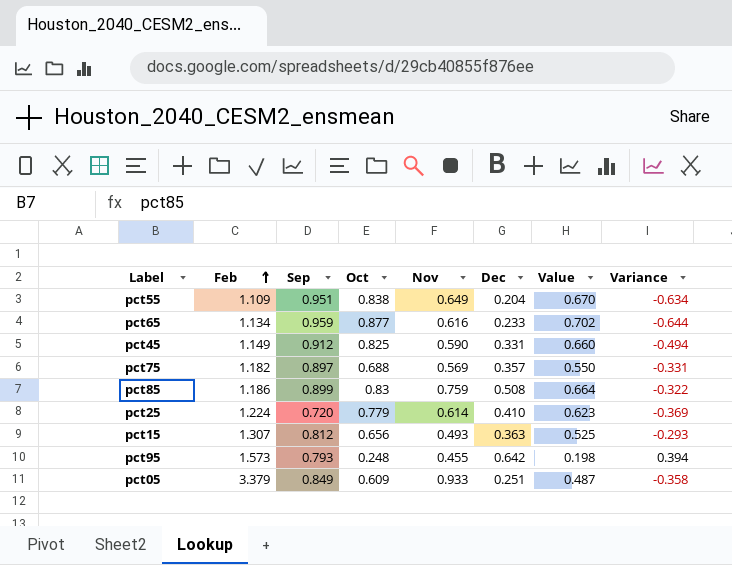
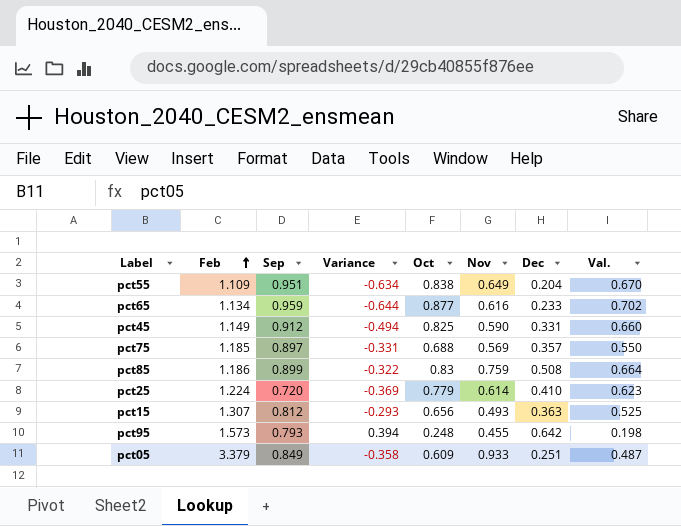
column Variance | position: 8 -> 4
column name: Value -> Val.
pct75 | Feb: 1.182 -> 1.185

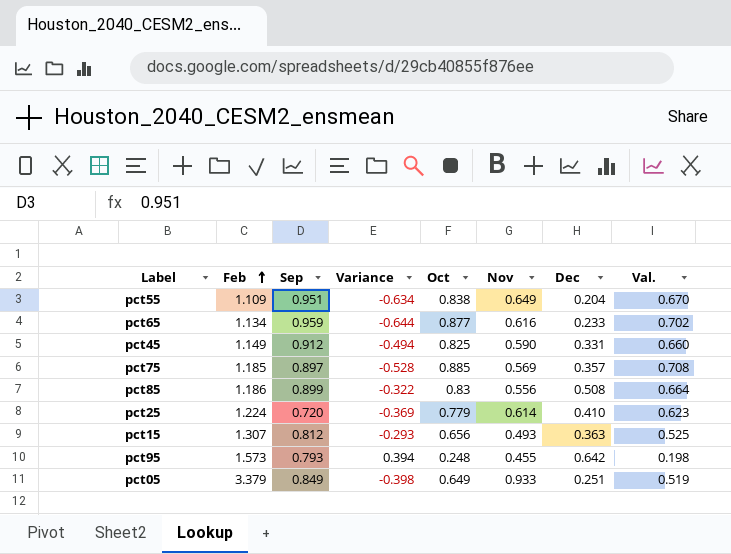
pct75 | Variance: -0.331 -> -0.528
pct75 | Oct: 0.688 -> 0.885
pct75 | Val.: 0.550 -> 0.708
pct85 | Nov: 0.759 -> 0.556
pct05 | Variance: -0.358 -> -0.398
pct05 | Oct: 0.609 -> 0.649
pct05 | Val.: 0.487 -> 0.519

